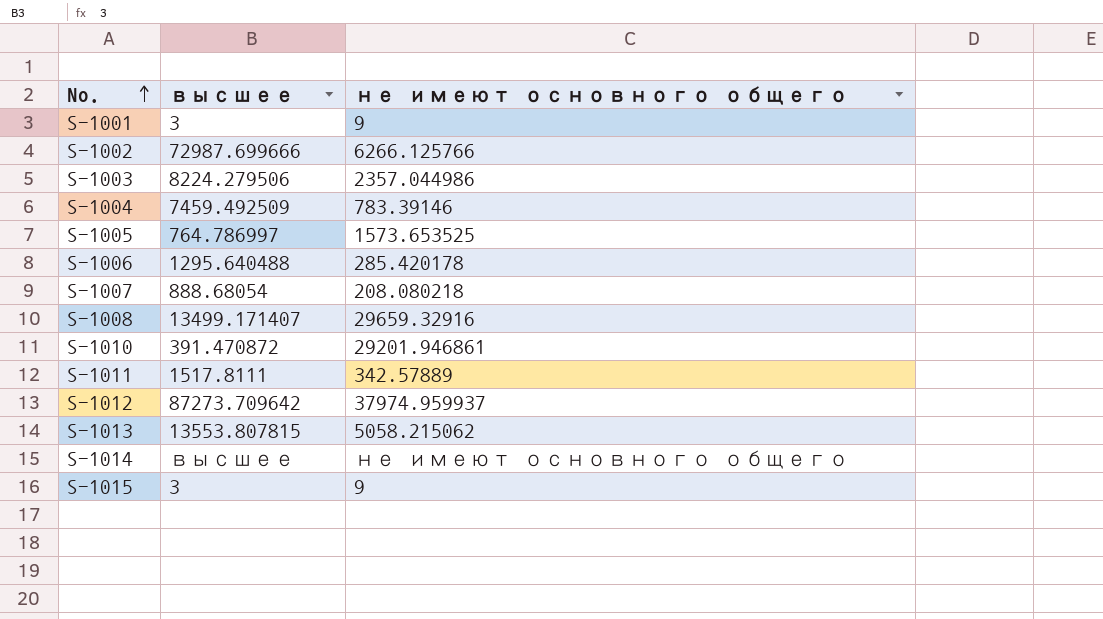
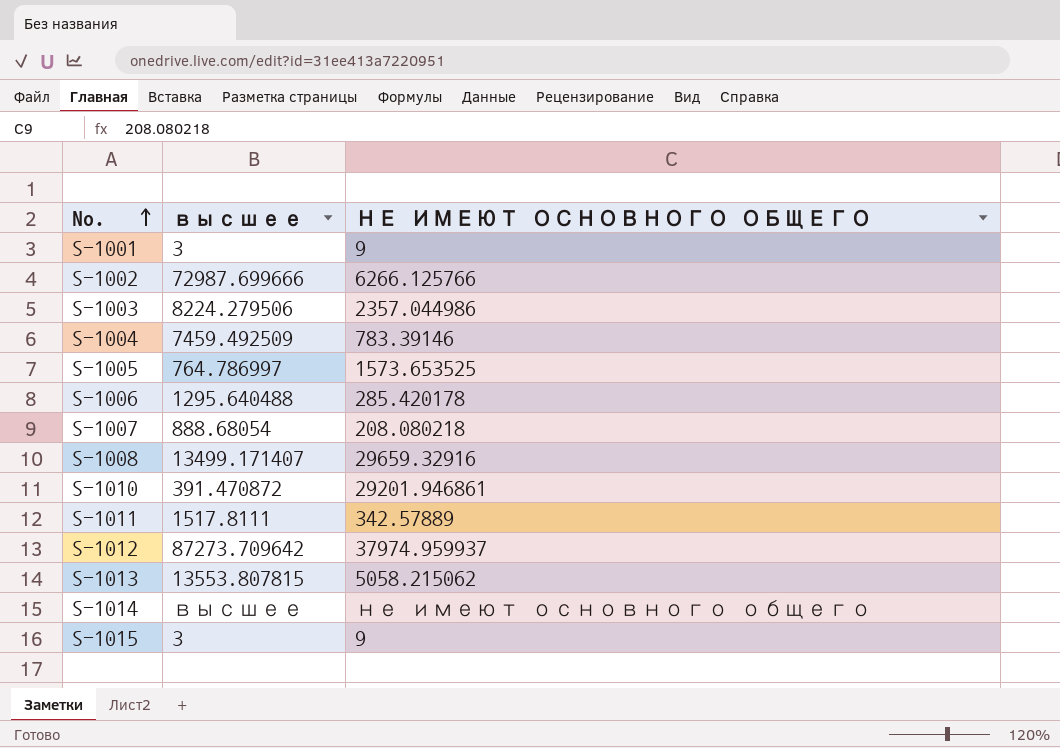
column name: не имеют основного общего -> НЕ ИМЕЮТ ОСНОВНОГО ОБЩЕГО

